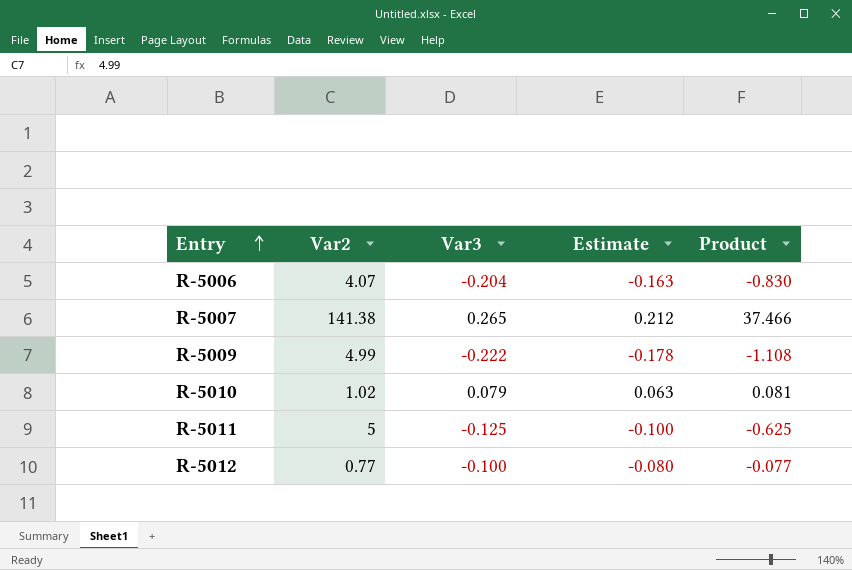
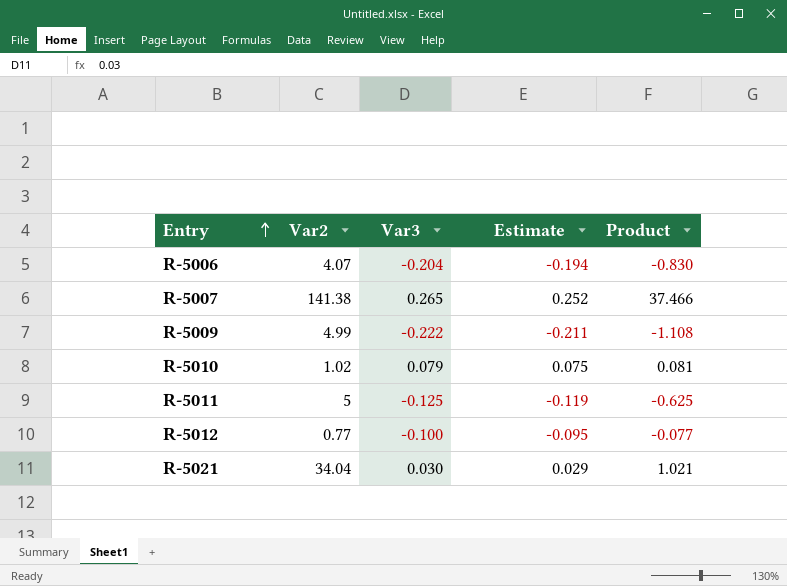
column Estimate | formula: [Var3] * 0.8 -> [Var3] * 0.95
row R-5021: none -> 34.04 | 0.030 | 0.029 | 1.021

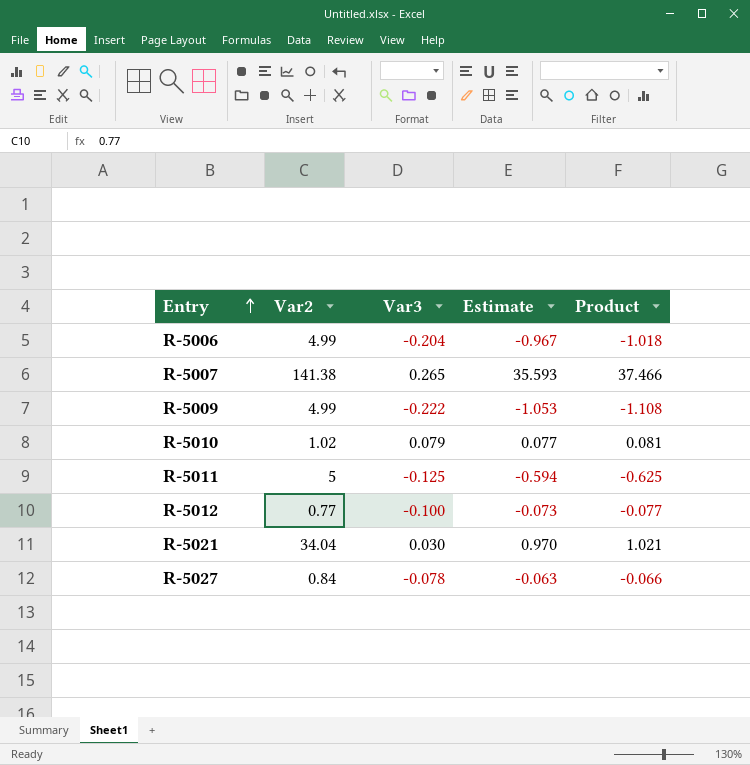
column Estimate | formula: [Var3] * 0.95 -> [Product] * 0.95
R-5006 | Var2: 4.07 -> 4.99
R-5006 | Product: -0.830 -> -1.018
row R-5027: none -> 0.84 | -0.078 | -0.063 | -0.066

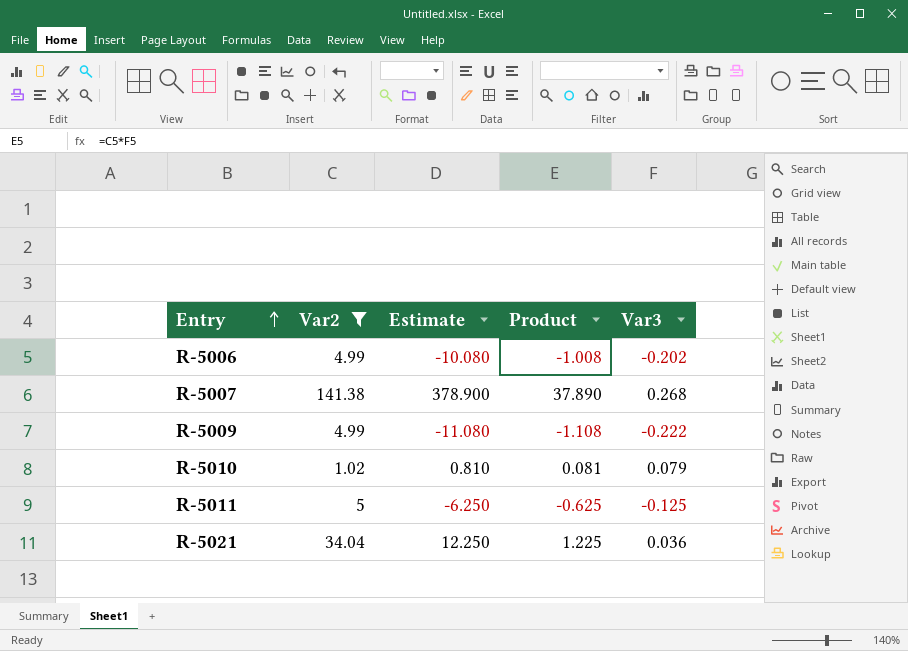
filter: none -> Var2 >= 1.02
column Estimate | formula: [Product] * 0.95 -> [Product] * 10
column Var3 | position: 3 -> 5
R-5006 | Product: -1.018 -> -1.008
R-5006 | Var3: -0.204 -> -0.202
R-5007 | Product: 37.466 -> 37.890
R-5007 | Var3: 0.265 -> 0.268
R-5021 | Product: 1.021 -> 1.225
R-5021 | Var3: 0.030 -> 0.036

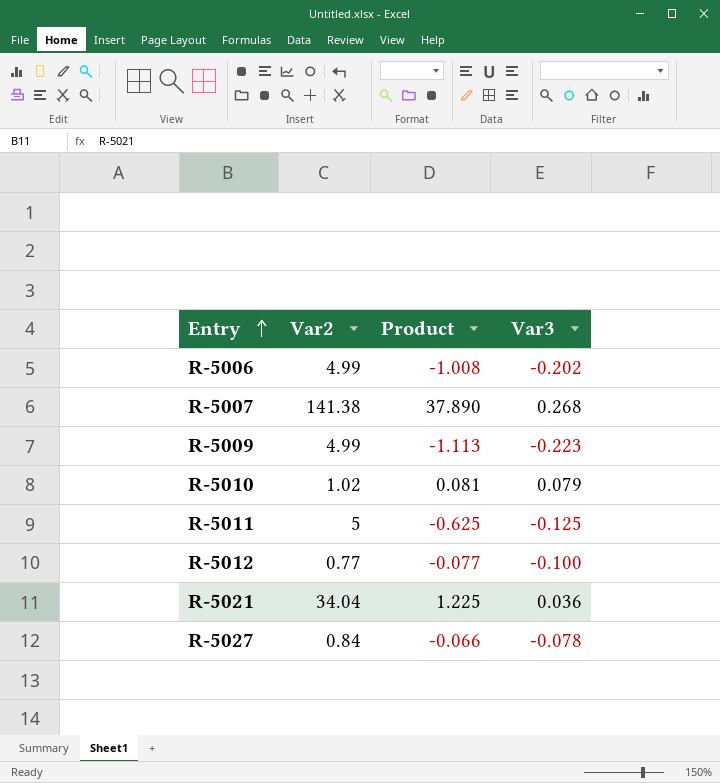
filter: Var2 >= 1.02 -> none
column Estimate | formula: [Product] * 10 -> none
R-5009 | Product: -1.108 -> -1.113
R-5009 | Var3: -0.222 -> -0.223

